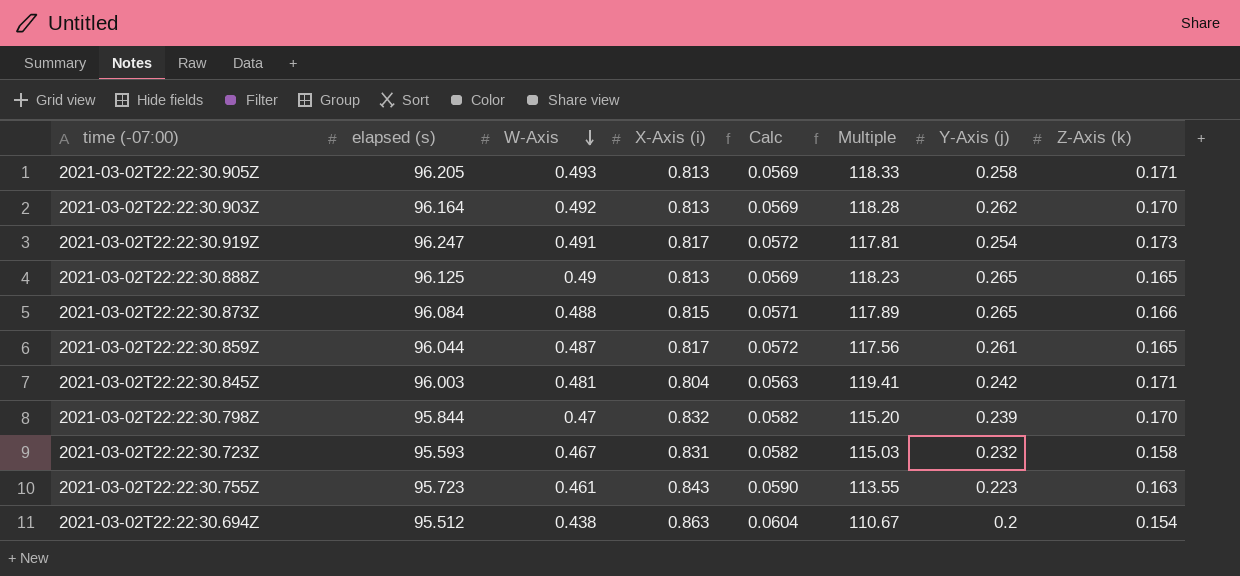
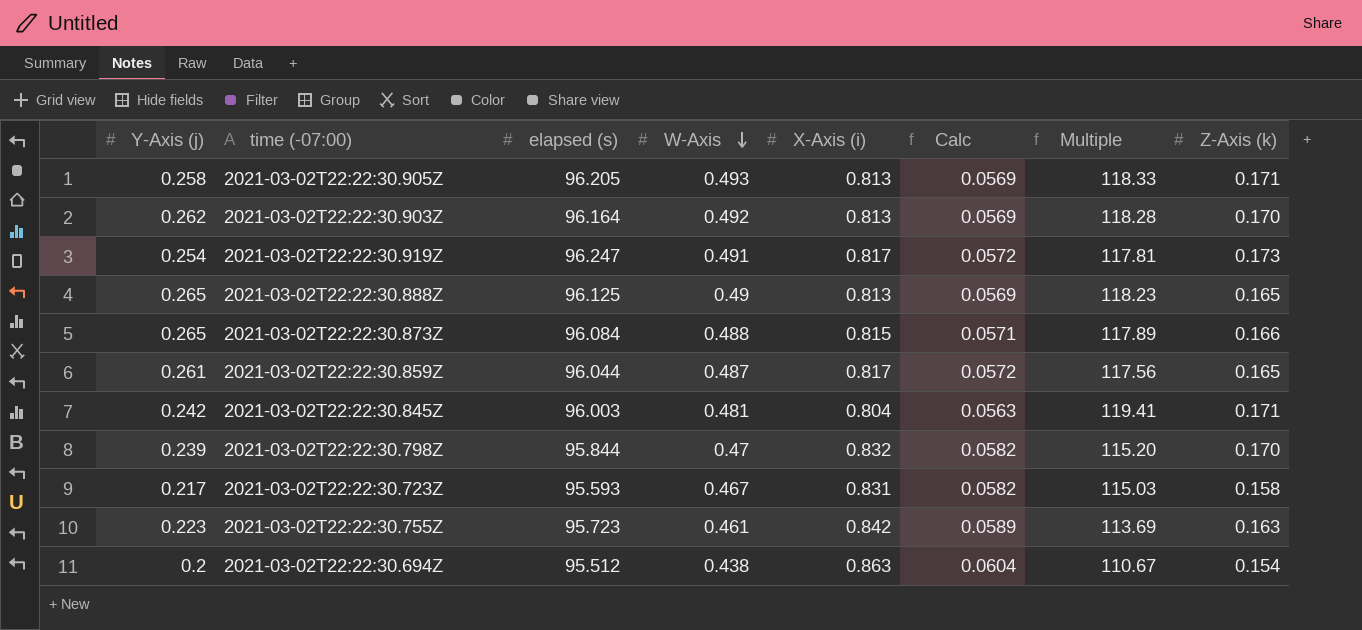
column Y-Axis (j) | position: 7 -> 1
2021-03-02T22:22:30.723Z | Y-Axis (j): 0.232 -> 0.217
2021-03-02T22:22:30.755Z | X-Axis (i): 0.843 -> 0.842
2021-03-02T22:22:30.755Z | Calc: 0.0590 -> 0.0589
2021-03-02T22:22:30.755Z | Multiple: 113.55 -> 113.69

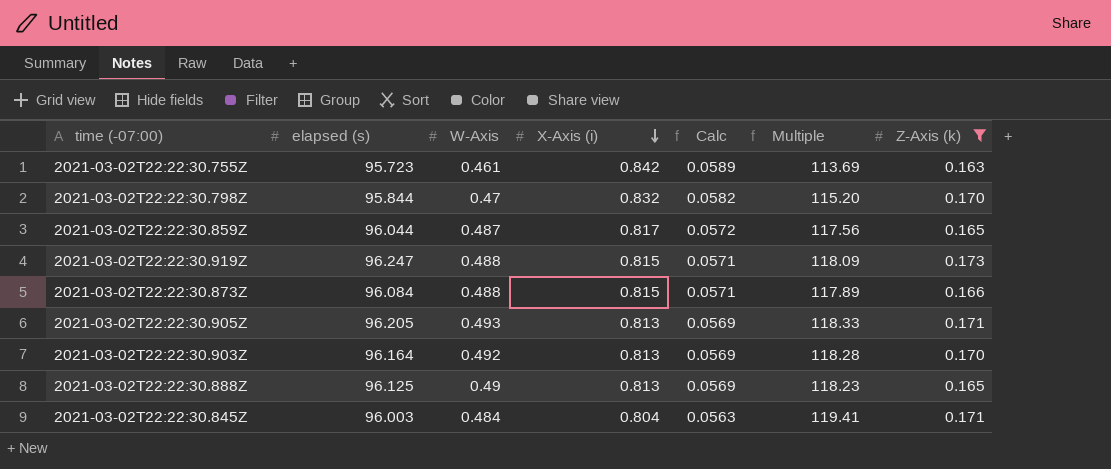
filter: none -> Z-Axis (k) >= 0.163
row order: W-Axis descending -> X-Axis (i) descending
column Y-Axis (j) | position: 1 -> none
2021-03-02T22:22:30.919Z | W-Axis: 0.491 -> 0.488
2021-03-02T22:22:30.919Z | X-Axis (i): 0.817 -> 0.815
2021-03-02T22:22:30.919Z | Calc: 0.0572 -> 0.0571
2021-03-02T22:22:30.919Z | Multiple: 117.81 -> 118.09
2021-03-02T22:22:30.845Z | W-Axis: 0.481 -> 0.484

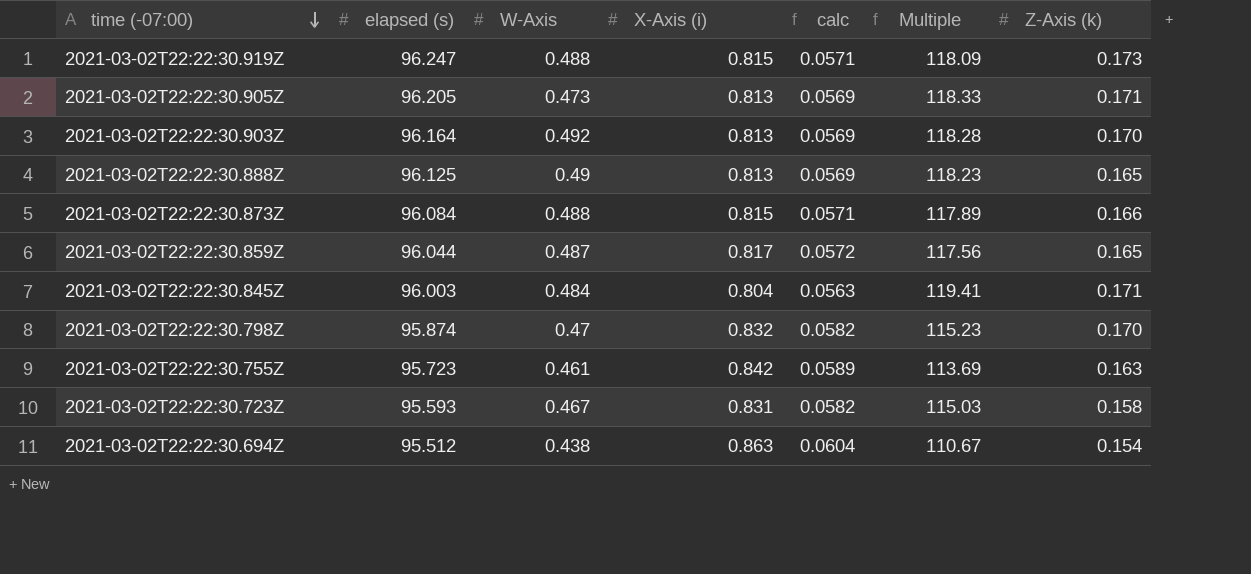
filter: Z-Axis (k) >= 0.163 -> none
row order: X-Axis (i) descending -> time (-07:00) descending
column name: Calc -> calc
2021-03-02T22:22:30.905Z | W-Axis: 0.493 -> 0.473
2021-03-02T22:22:30.798Z | elapsed (s): 95.844 -> 95.874
2021-03-02T22:22:30.798Z | Multiple: 115.20 -> 115.23

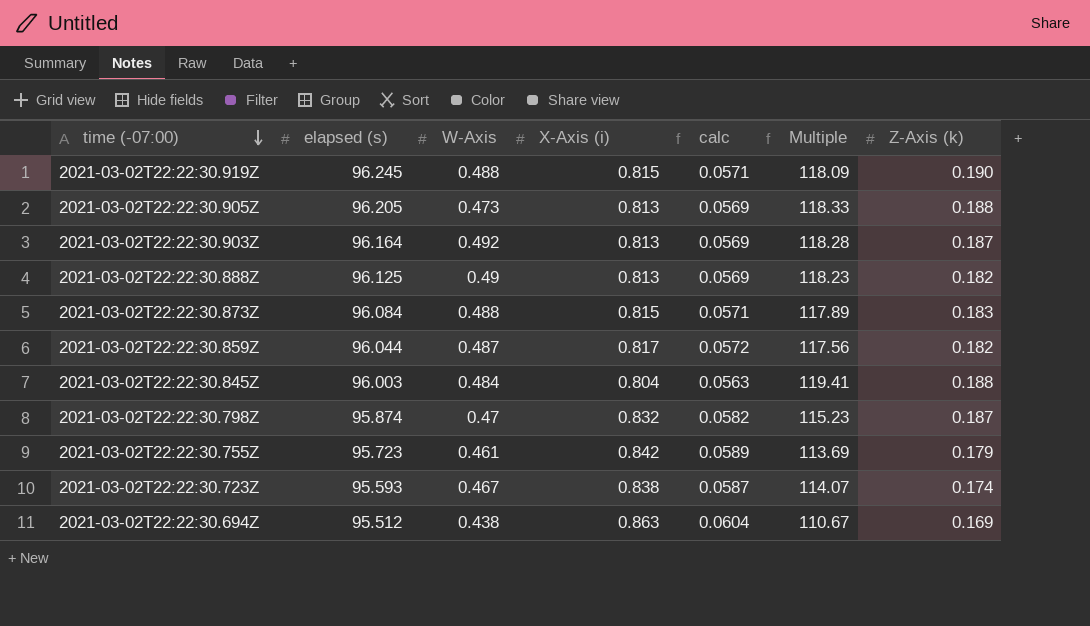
2021-03-02T22:22:30.919Z | elapsed (s): 96.247 -> 96.245
2021-03-02T22:22:30.919Z | Z-Axis (k): 0.173 -> 0.190
2021-03-02T22:22:30.905Z | Z-Axis (k): 0.171 -> 0.188
2021-03-02T22:22:30.903Z | Z-Axis (k): 0.170 -> 0.187
2021-03-02T22:22:30.888Z | Z-Axis (k): 0.165 -> 0.182
2021-03-02T22:22:30.873Z | Z-Axis (k): 0.166 -> 0.183
2021-03-02T22:22:30.859Z | Z-Axis (k): 0.165 -> 0.182
2021-03-02T22:22:30.845Z | Z-Axis (k): 0.171 -> 0.188
2021-03-02T22:22:30.798Z | Z-Axis (k): 0.170 -> 0.187
2021-03-02T22:22:30.755Z | Z-Axis (k): 0.163 -> 0.179
2021-03-02T22:22:30.723Z | X-Axis (i): 0.831 -> 0.838
2021-03-02T22:22:30.723Z | calc: 0.0582 -> 0.0587
2021-03-02T22:22:30.723Z | Multiple: 115.03 -> 114.07
2021-03-02T22:22:30.723Z | Z-Axis (k): 0.158 -> 0.174
2021-03-02T22:22:30.694Z | Z-Axis (k): 0.154 -> 0.169

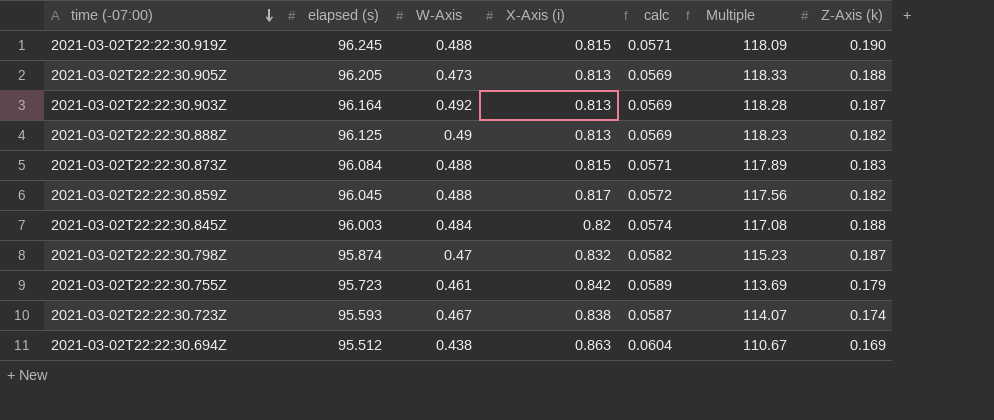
2021-03-02T22:22:30.859Z | elapsed (s): 96.044 -> 96.045
2021-03-02T22:22:30.859Z | W-Axis: 0.487 -> 0.488
2021-03-02T22:22:30.845Z | X-Axis (i): 0.804 -> 0.82
2021-03-02T22:22:30.845Z | calc: 0.0563 -> 0.0574
2021-03-02T22:22:30.845Z | Multiple: 119.41 -> 117.08

